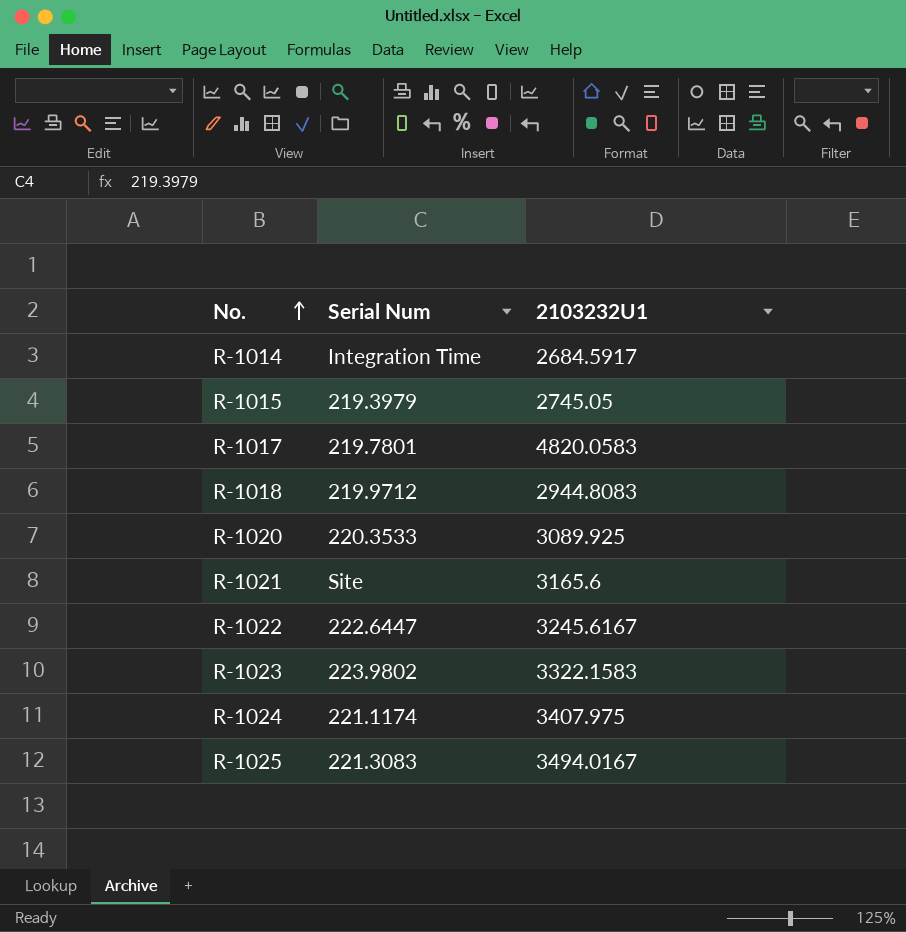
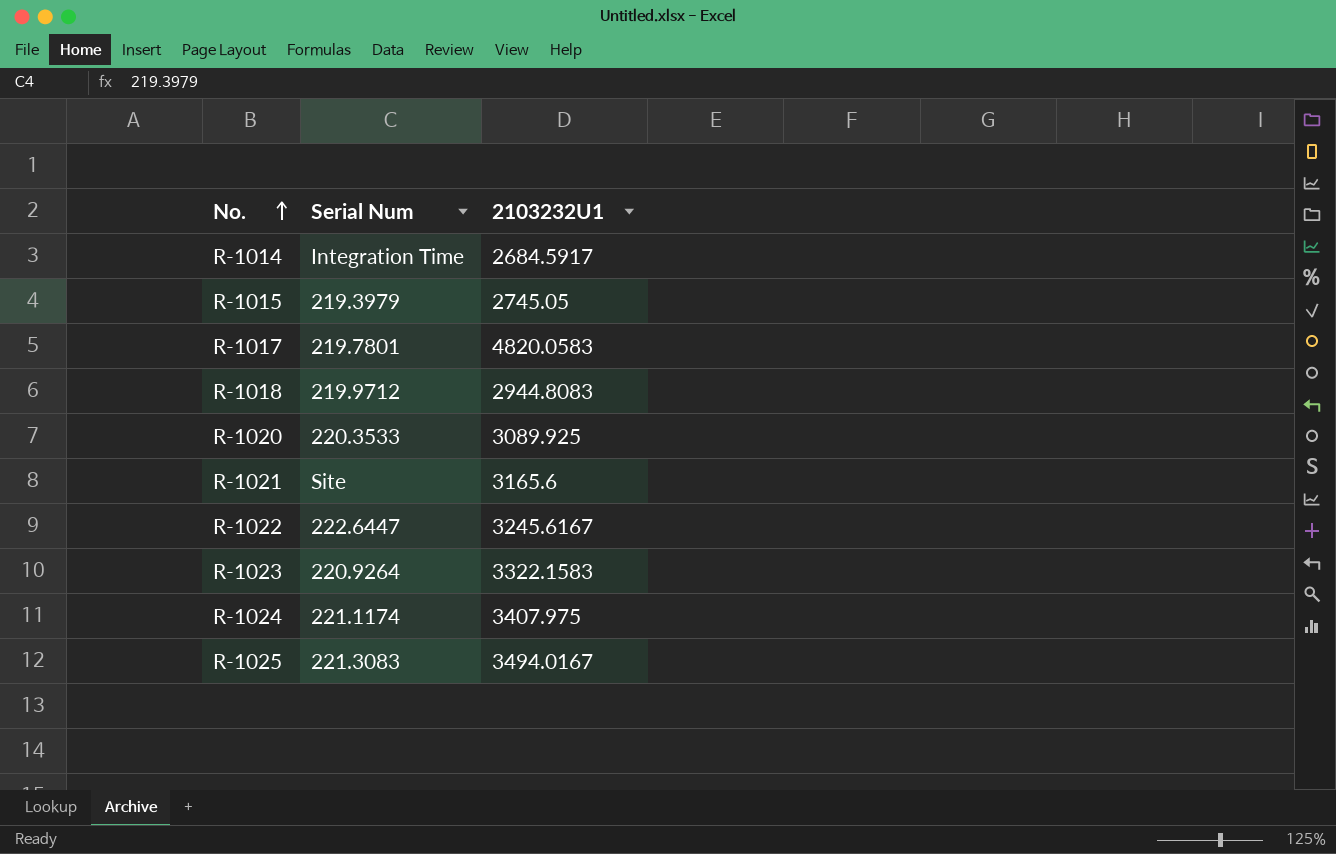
R-1023 | Serial Num: 223.9802 -> 220.9264

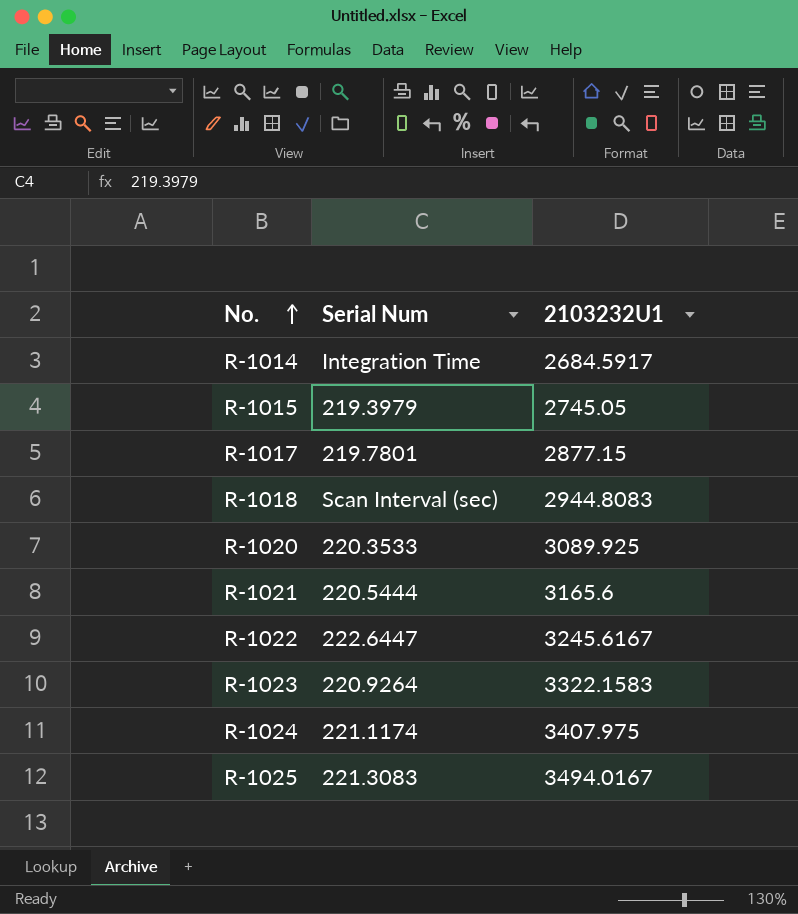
R-1017 | 2103232U1: 4820.0583 -> 2877.15
R-1018 | Serial Num: 219.9712 -> Scan Interval (sec)
R-1021 | Serial Num: Site -> 220.5444

